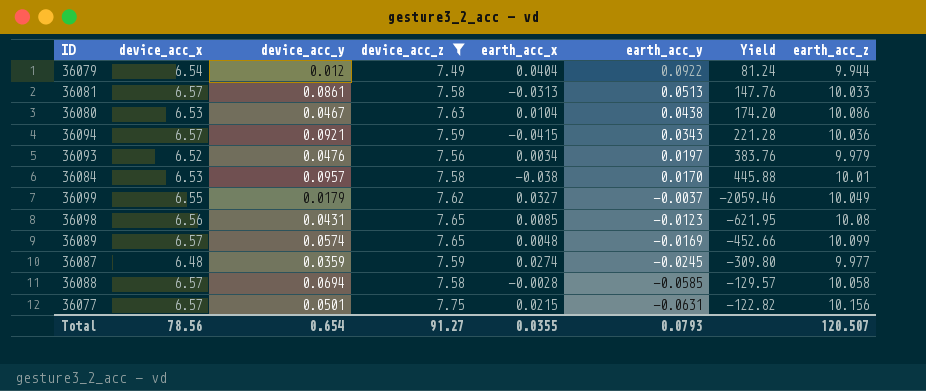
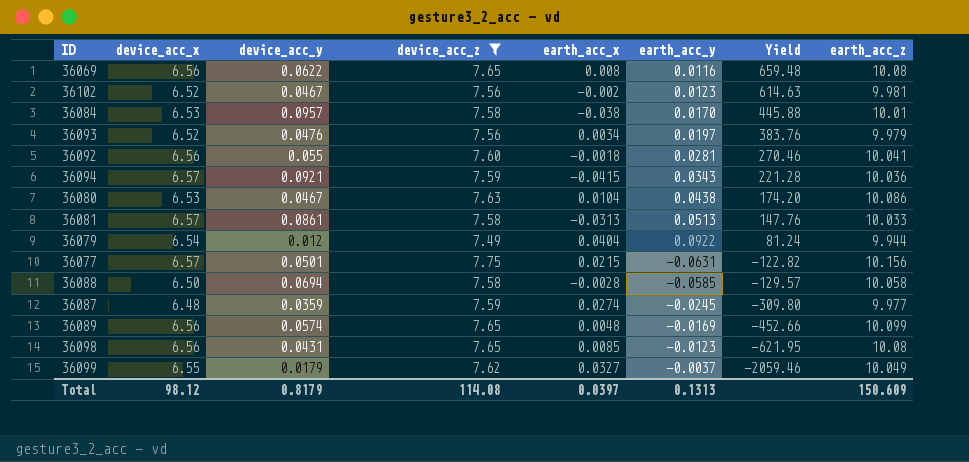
row order: earth_acc_y descending -> Yield descending
row 36069: none -> 6.56 | 0.0622 | 7.65 | 0.008 | 0.0116 | 659.48 | 10.08
row 36102: none -> 6.52 | 0.0467 | 7.56 | -0.002 | 0.0123 | 614.63 | 9.981
row 36092: none -> 6.56 | 0.055 | 7.60 | -0.0018 | 0.0281 | 270.46 | 10.041
36088 | device_acc_x: 6.57 -> 6.50
36089 | device_acc_x: 6.57 -> 6.56
Total | device_acc_x: 78.56 -> 98.12
Total | device_acc_y: 0.654 -> 0.8179
Total | device_acc_z: 91.27 -> 114.08
Total | earth_acc_x: 0.0355 -> 0.0397
Total | earth_acc_y: 0.0793 -> 0.1313
Total | earth_acc_z: 120.507 -> 150.609

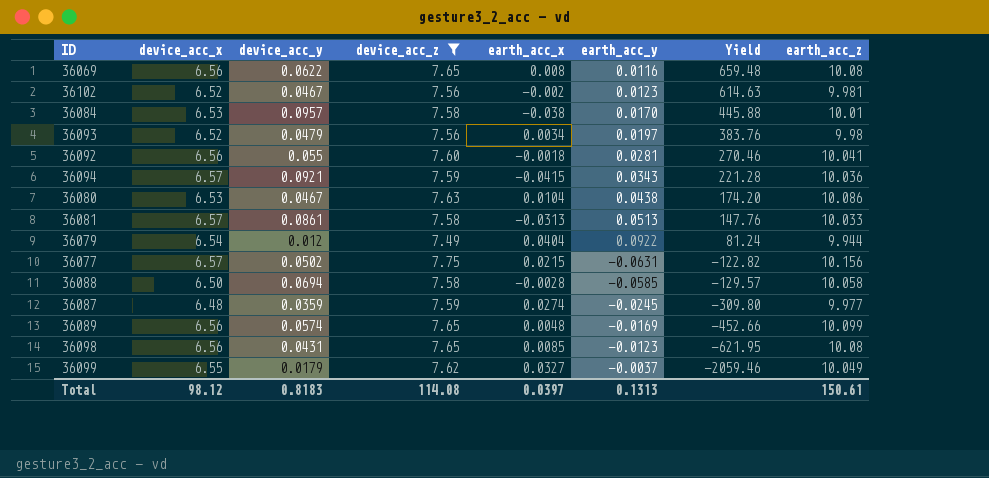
36093 | device_acc_y: 0.0476 -> 0.0479
36093 | earth_acc_z: 9.979 -> 9.98
36077 | device_acc_y: 0.0501 -> 0.0502
Total | device_acc_y: 0.8179 -> 0.8183
Total | earth_acc_z: 150.609 -> 150.61

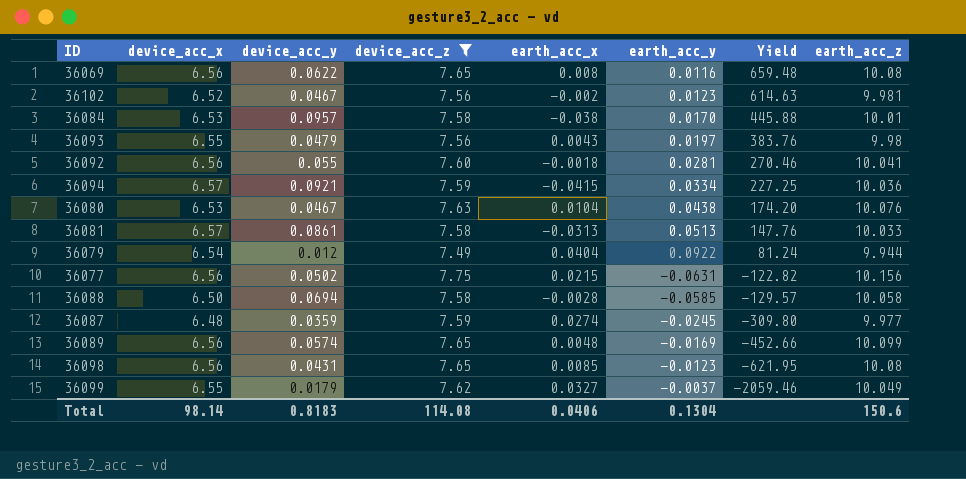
36093 | device_acc_x: 6.52 -> 6.55
36093 | earth_acc_x: 0.0034 -> 0.0043
36094 | earth_acc_y: 0.0343 -> 0.0334
36094 | Yield: 221.28 -> 227.25
36080 | earth_acc_z: 10.086 -> 10.076
36077 | device_acc_x: 6.57 -> 6.56
Total | device_acc_x: 98.12 -> 98.14
Total | earth_acc_x: 0.0397 -> 0.0406
Total | earth_acc_y: 0.1313 -> 0.1304
Total | earth_acc_z: 150.61 -> 150.6

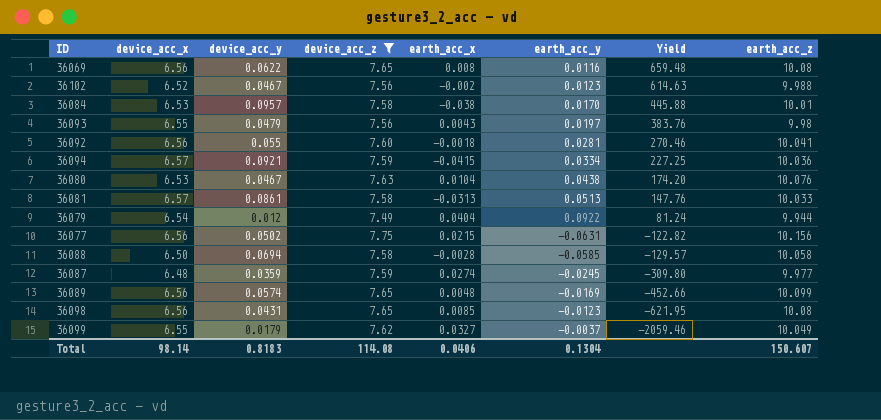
36102 | earth_acc_z: 9.981 -> 9.988
Total | earth_acc_z: 150.6 -> 150.607

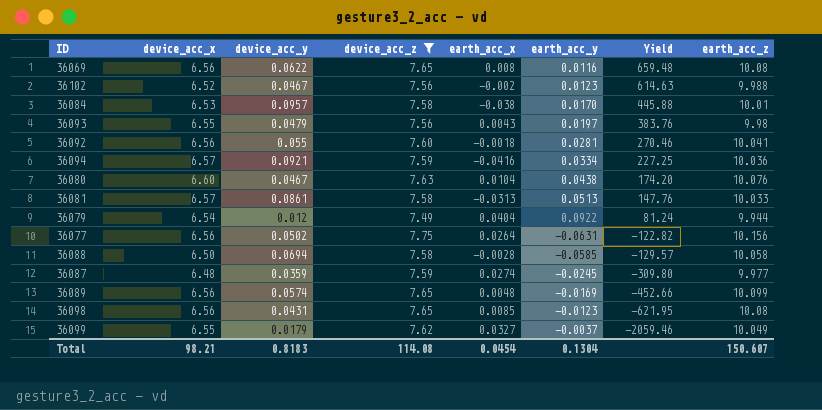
36094 | earth_acc_x: -0.0415 -> -0.0416
36080 | device_acc_x: 6.53 -> 6.60
36077 | earth_acc_x: 0.0215 -> 0.0264
Total | device_acc_x: 98.14 -> 98.21
Total | earth_acc_x: 0.0406 -> 0.0454

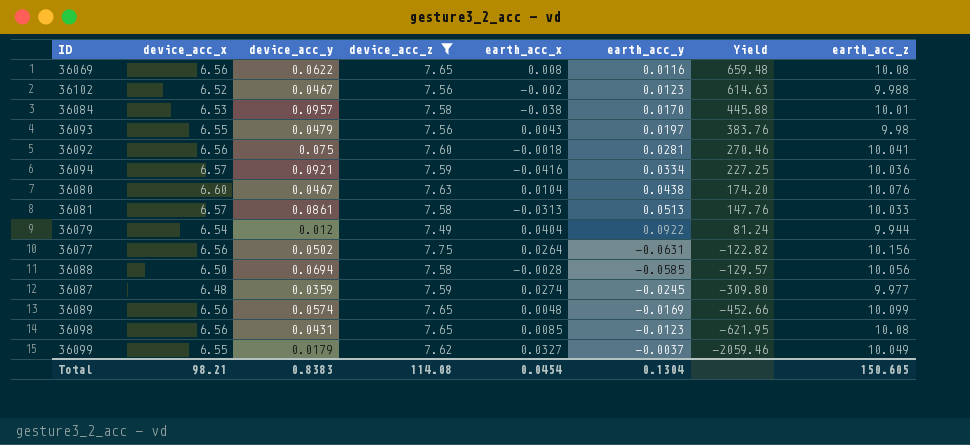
36092 | device_acc_y: 0.055 -> 0.075
36088 | earth_acc_z: 10.058 -> 10.056
Total | device_acc_y: 0.8183 -> 0.8383
Total | earth_acc_z: 150.607 -> 150.605

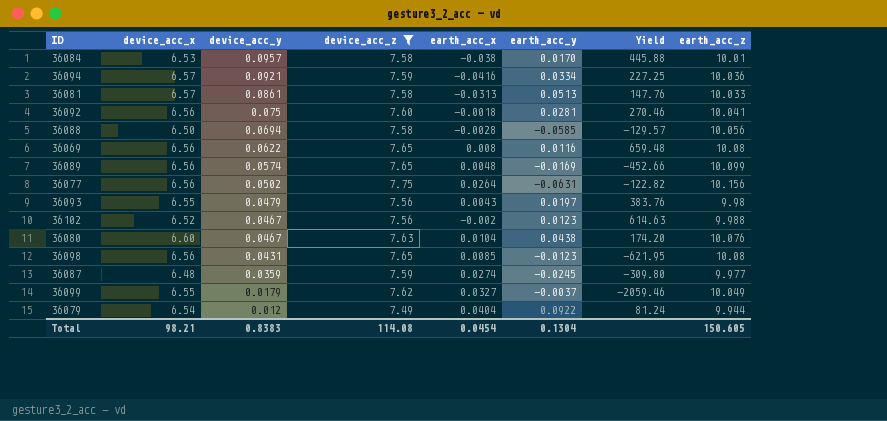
row order: Yield descending -> device_acc_y descending

